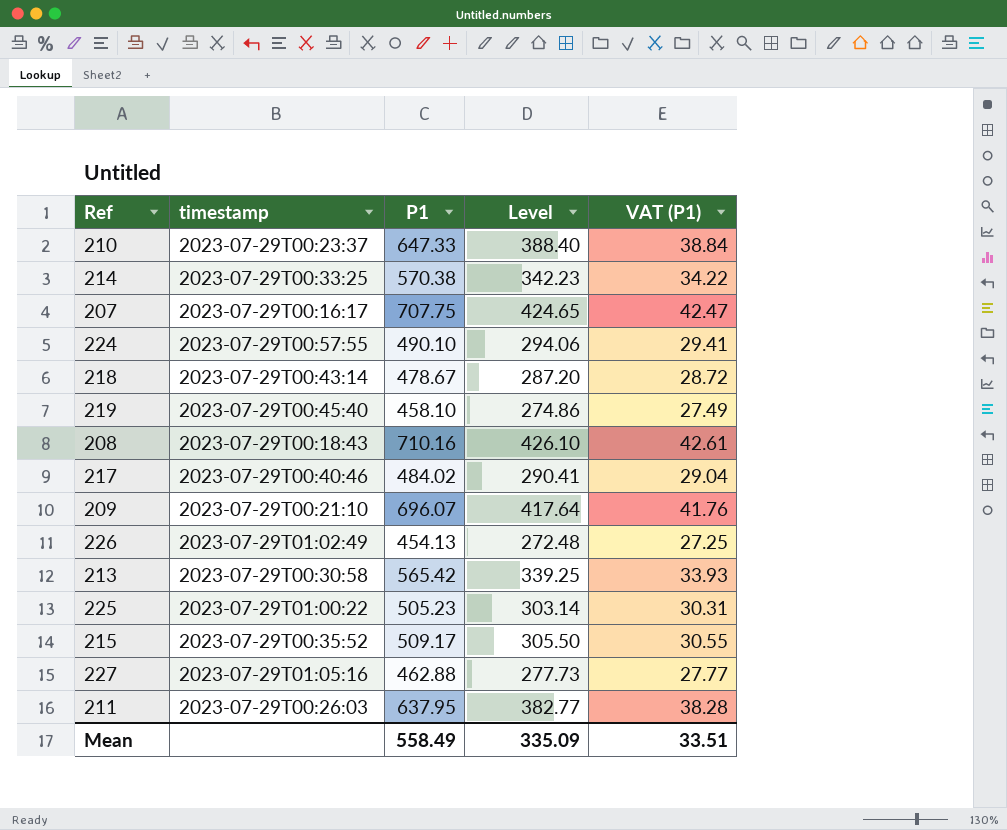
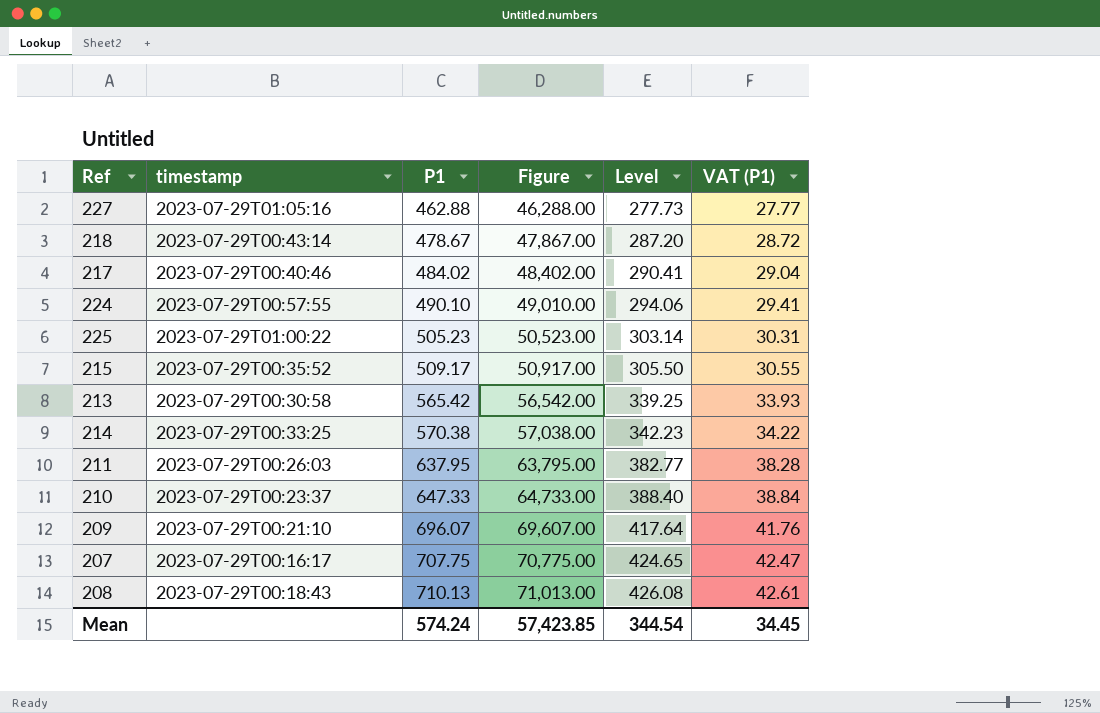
row order: none -> P1 ascending
column Figure | formula: none -> [P1] * 100
row 219: 2023-07-29T00:45:40 | 458.10 | 274.86 | 27.49 -> none
row 226: 2023-07-29T01:02:49 | 454.13 | 272.48 | 27.25 -> none
208 | P1: 710.16 -> 710.13
208 | Level: 426.10 -> 426.08
Mean | P1: 558.49 -> 574.24
Mean | Level: 335.09 -> 344.54
Mean | VAT (P1): 33.51 -> 34.45

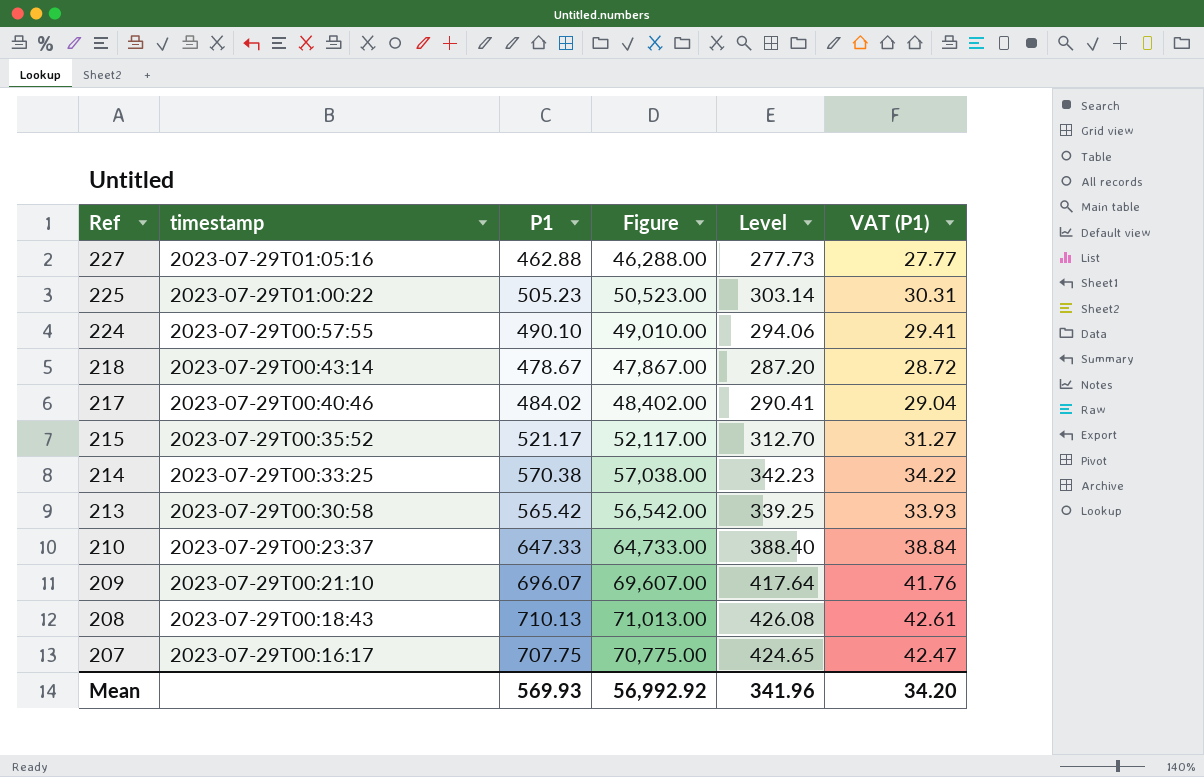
row order: P1 ascending -> Ref descending
row 211: 2023-07-29T00:26:03 | 637.95 | 63,795.00 | 382.77 | 38.28 -> none
215 | P1: 509.17 -> 521.17
215 | Figure: 50,917.00 -> 52,117.00
215 | Level: 305.50 -> 312.70
215 | VAT (P1): 30.55 -> 31.27
Mean | P1: 574.24 -> 569.93
Mean | Figure: 57,423.85 -> 56,992.92
Mean | Level: 344.54 -> 341.96
Mean | VAT (P1): 34.45 -> 34.20

